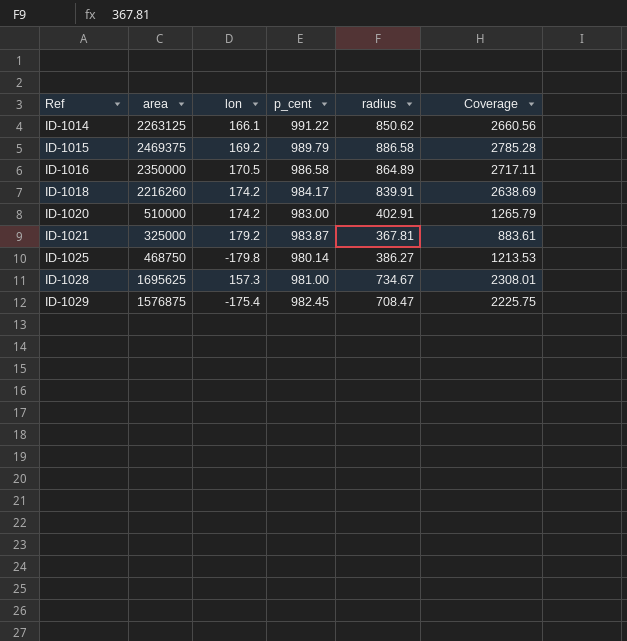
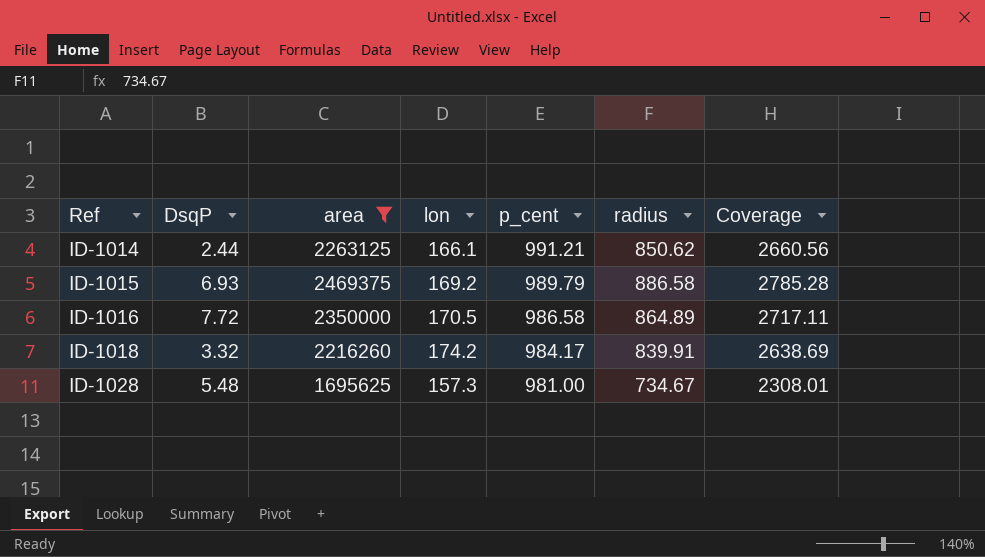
filter: none -> area >= 1695625
column DsqP | position: none -> 2
ID-1014 | p_cent: 991.22 -> 991.21

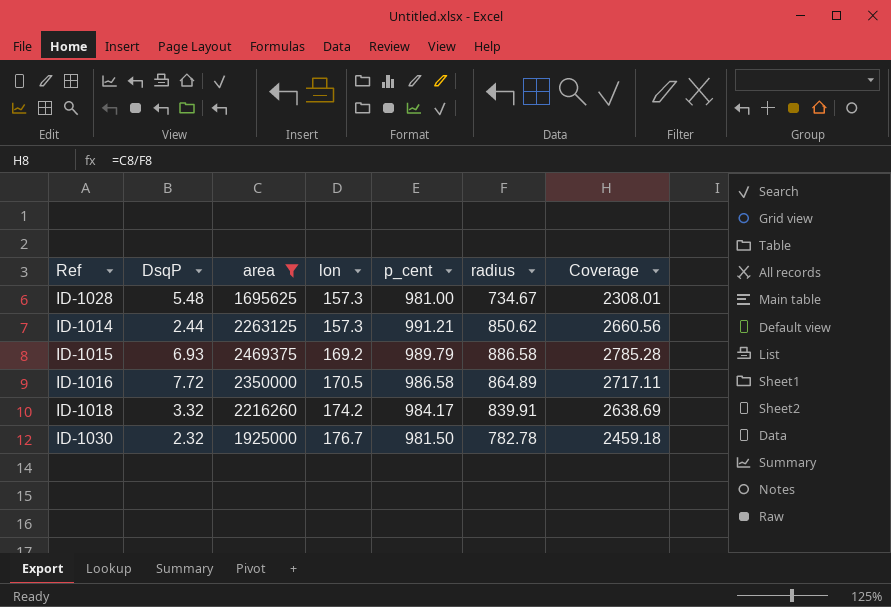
row order: Ref ascending -> lon ascending
ID-1014 | lon: 166.1 -> 157.3
row ID-1030: none -> 2.32 | 1925000 | 176.7 | 981.50 | 782.78 | 2459.18

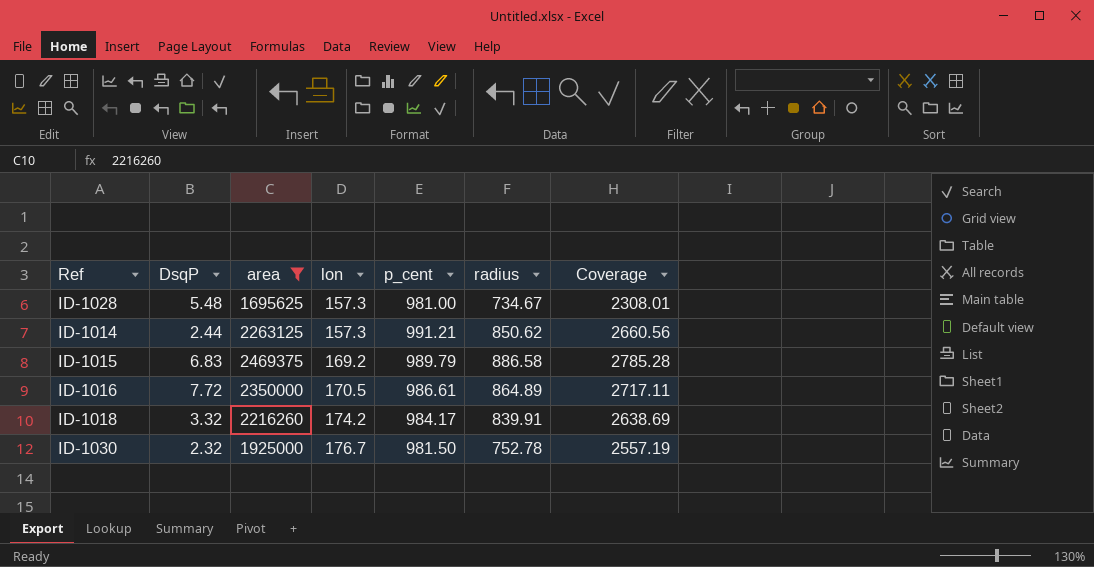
ID-1015 | DsqP: 6.93 -> 6.83
ID-1016 | p_cent: 986.58 -> 986.61
ID-1030 | radius: 782.78 -> 752.78
ID-1030 | Coverage: 2459.18 -> 2557.19

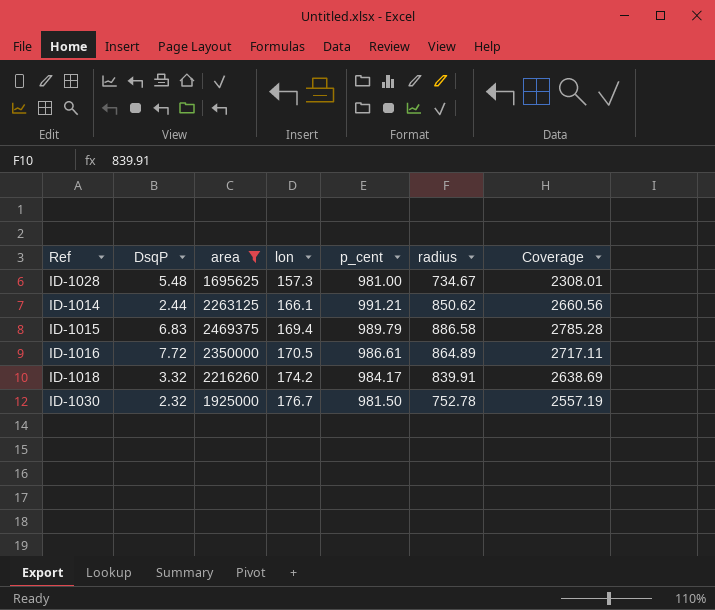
ID-1014 | lon: 157.3 -> 166.1
ID-1015 | lon: 169.2 -> 169.4

